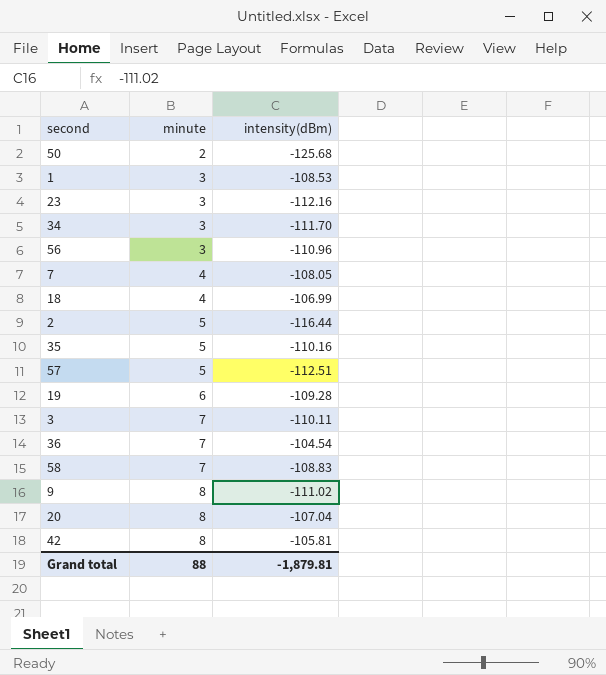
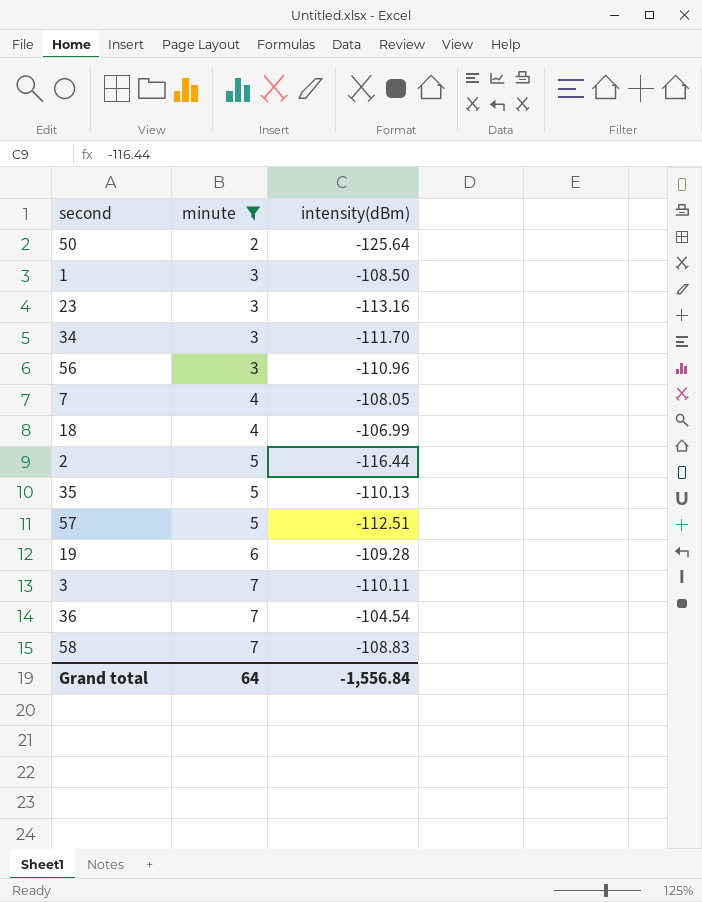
filter: none -> minute != 8
50 | intensity(dBm): -125.68 -> -125.64
1 | intensity(dBm): -108.53 -> -108.50
23 | intensity(dBm): -112.16 -> -113.16
35 | intensity(dBm): -110.16 -> -110.13
Grand total | minute: 88 -> 64
Grand total | intensity(dBm): -1,879.81 -> -1,556.84

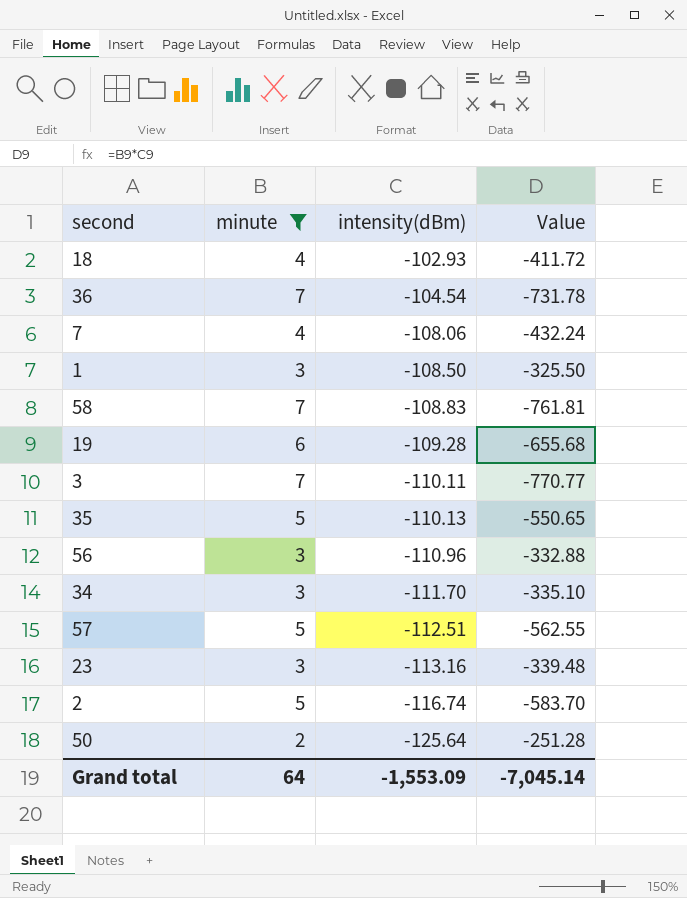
row order: minute ascending -> intensity(dBm) descending
column Value | formula: none -> [minute] * [intensity(dBm)]
18 | intensity(dBm): -106.99 -> -102.93
7 | intensity(dBm): -108.05 -> -108.06
2 | intensity(dBm): -116.44 -> -116.74
Grand total | intensity(dBm): -1,556.84 -> -1,553.09

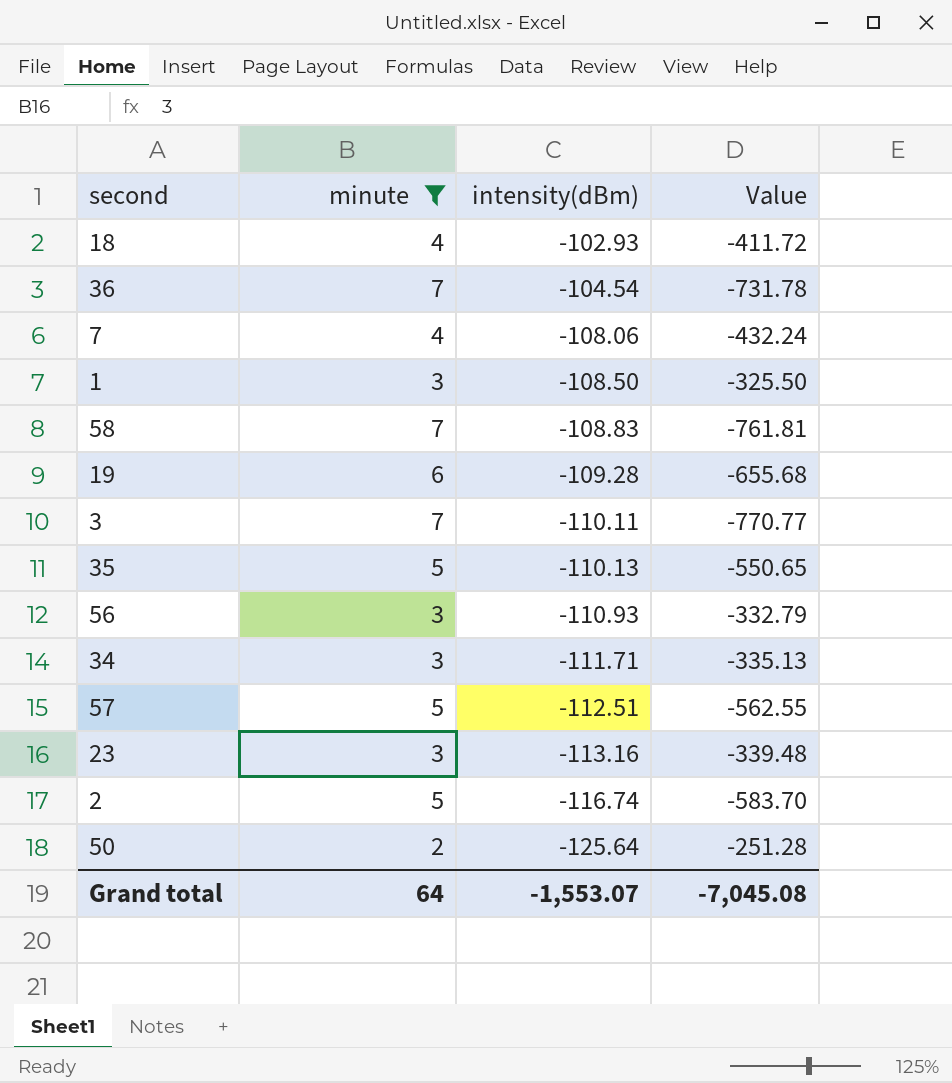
56 | intensity(dBm): -110.96 -> -110.93
56 | Value: -332.88 -> -332.79
34 | intensity(dBm): -111.70 -> -111.71
34 | Value: -335.10 -> -335.13
Grand total | intensity(dBm): -1,553.09 -> -1,553.07
Grand total | Value: -7,045.14 -> -7,045.08

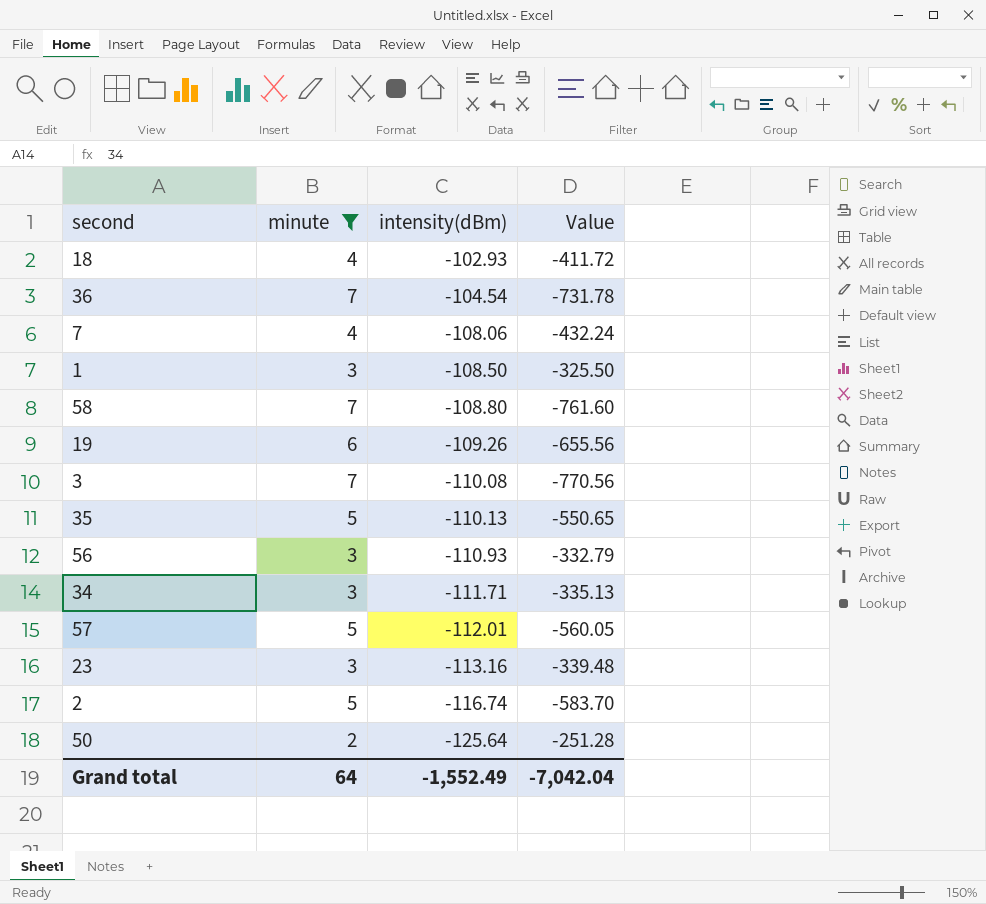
58 | intensity(dBm): -108.83 -> -108.80
58 | Value: -761.81 -> -761.60
19 | intensity(dBm): -109.28 -> -109.26
19 | Value: -655.68 -> -655.56
3 | intensity(dBm): -110.11 -> -110.08
3 | Value: -770.77 -> -770.56
57 | intensity(dBm): -112.51 -> -112.01
57 | Value: -562.55 -> -560.05
Grand total | intensity(dBm): -1,553.07 -> -1,552.49
Grand total | Value: -7,045.08 -> -7,042.04

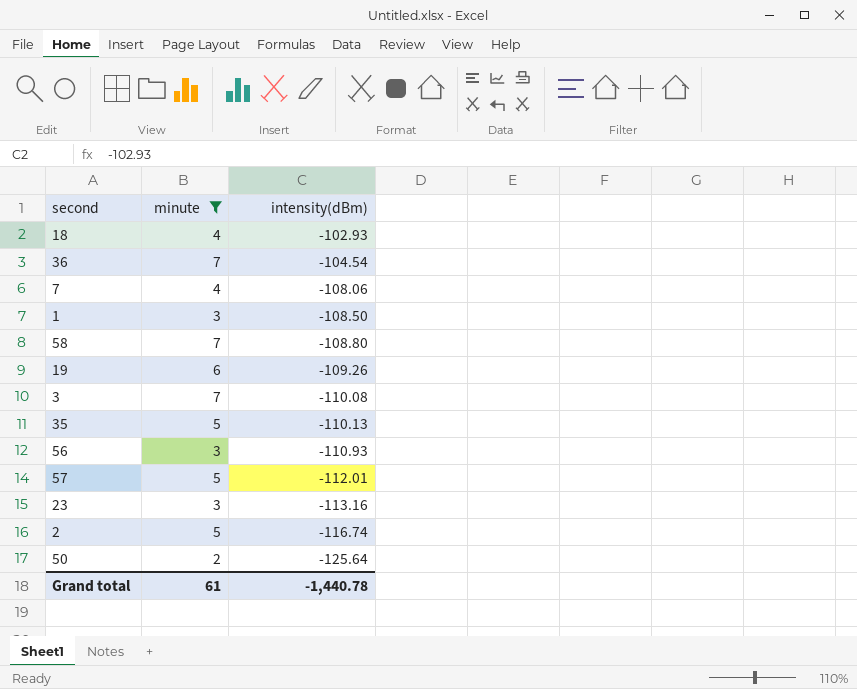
column Value | formula: [minute] * [intensity(dBm)] -> none
row 34: 3 | -111.71 | -335.13 -> none
Grand total | minute: 64 -> 61
Grand total | intensity(dBm): -1,552.49 -> -1,440.78

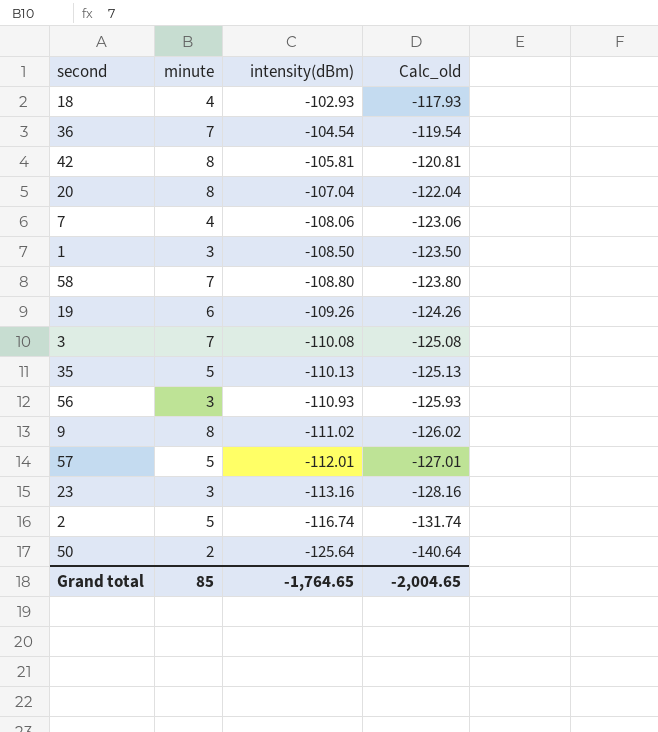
filter: minute != 8 -> none
column Calc_old | formula: none -> [intensity(dBm)] - 15
Grand total | minute: 61 -> 85
Grand total | intensity(dBm): -1,440.78 -> -1,764.65

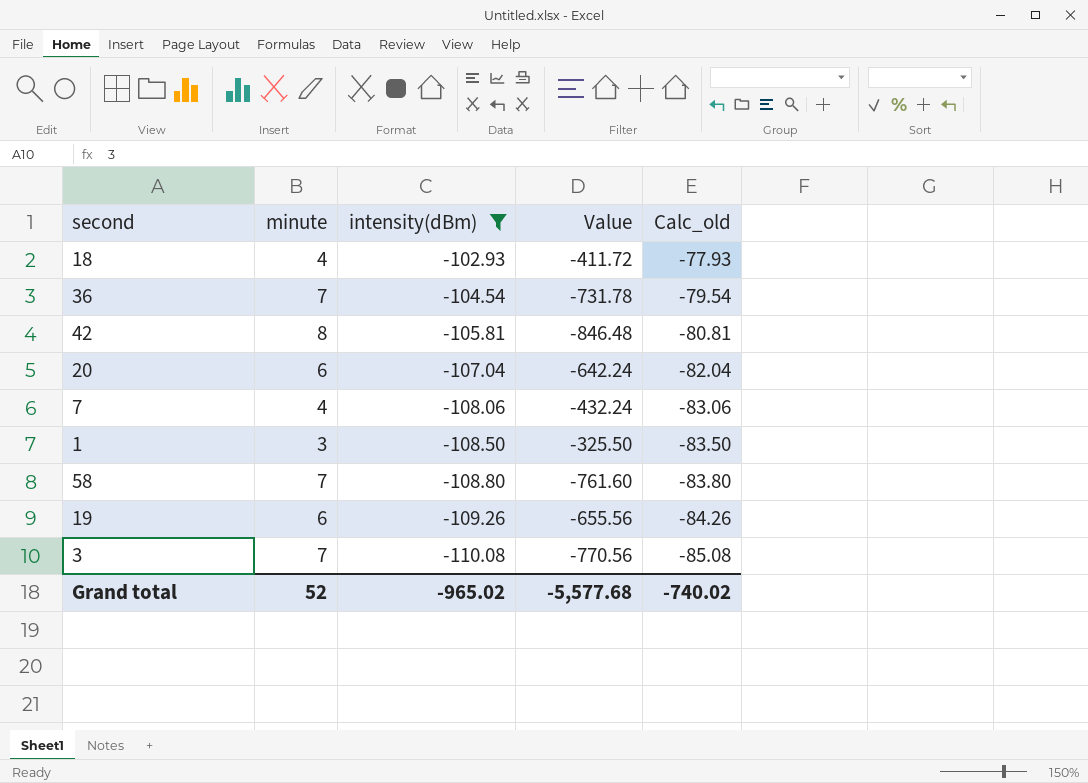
filter: none -> intensity(dBm) >= -110.08
column Value | formula: none -> [minute] * [intensity(dBm)]
column Calc_old | formula: [intensity(dBm)] - 15 -> [intensity(dBm)] + 25
20 | minute: 8 -> 6
Grand total | minute: 85 -> 52
Grand total | intensity(dBm): -1,764.65 -> -965.02
Grand total | Calc_old: -2,004.65 -> -740.02

